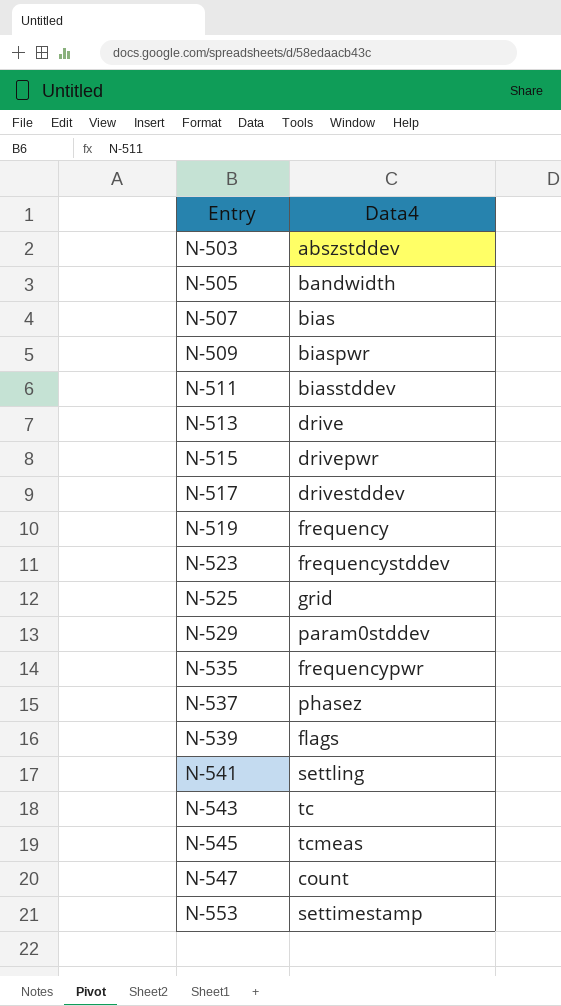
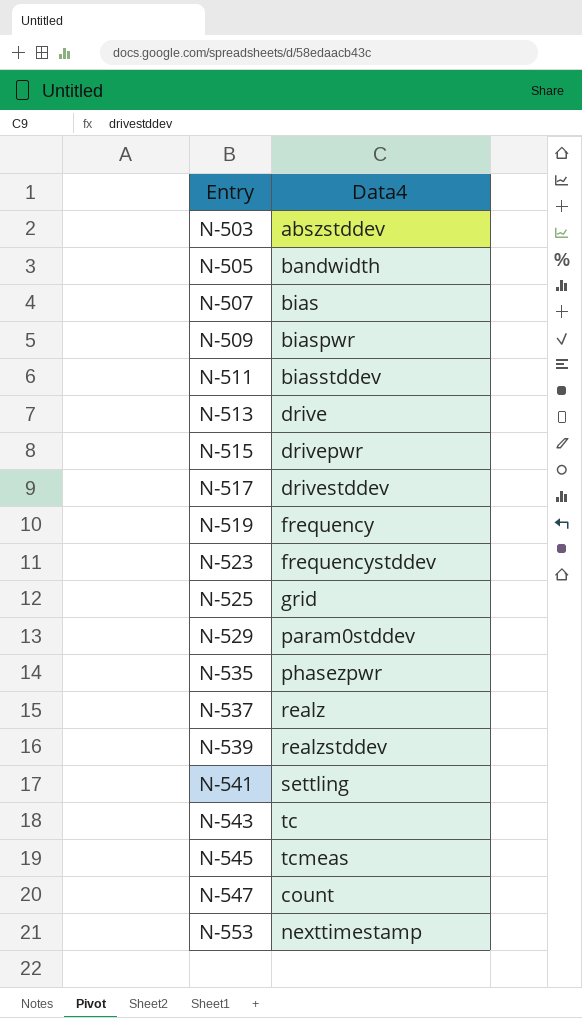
N-535 | Data4: frequencypwr -> phasezpwr
N-537 | Data4: phasez -> realz
N-539 | Data4: flags -> realzstddev
N-553 | Data4: settimestamp -> nexttimestamp

